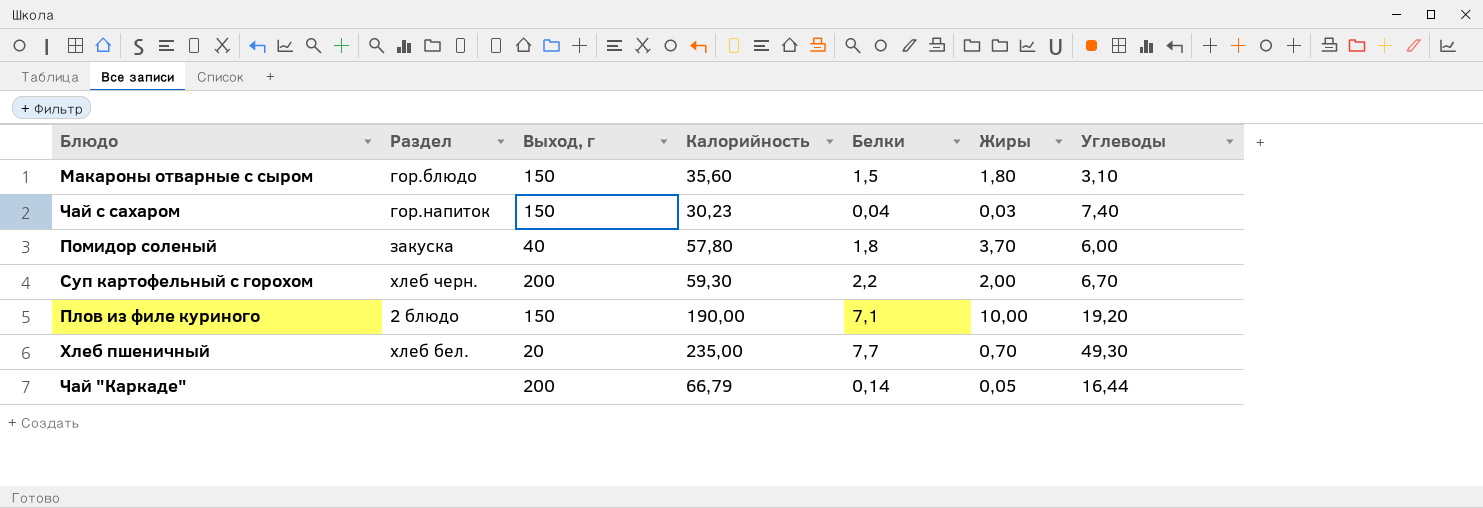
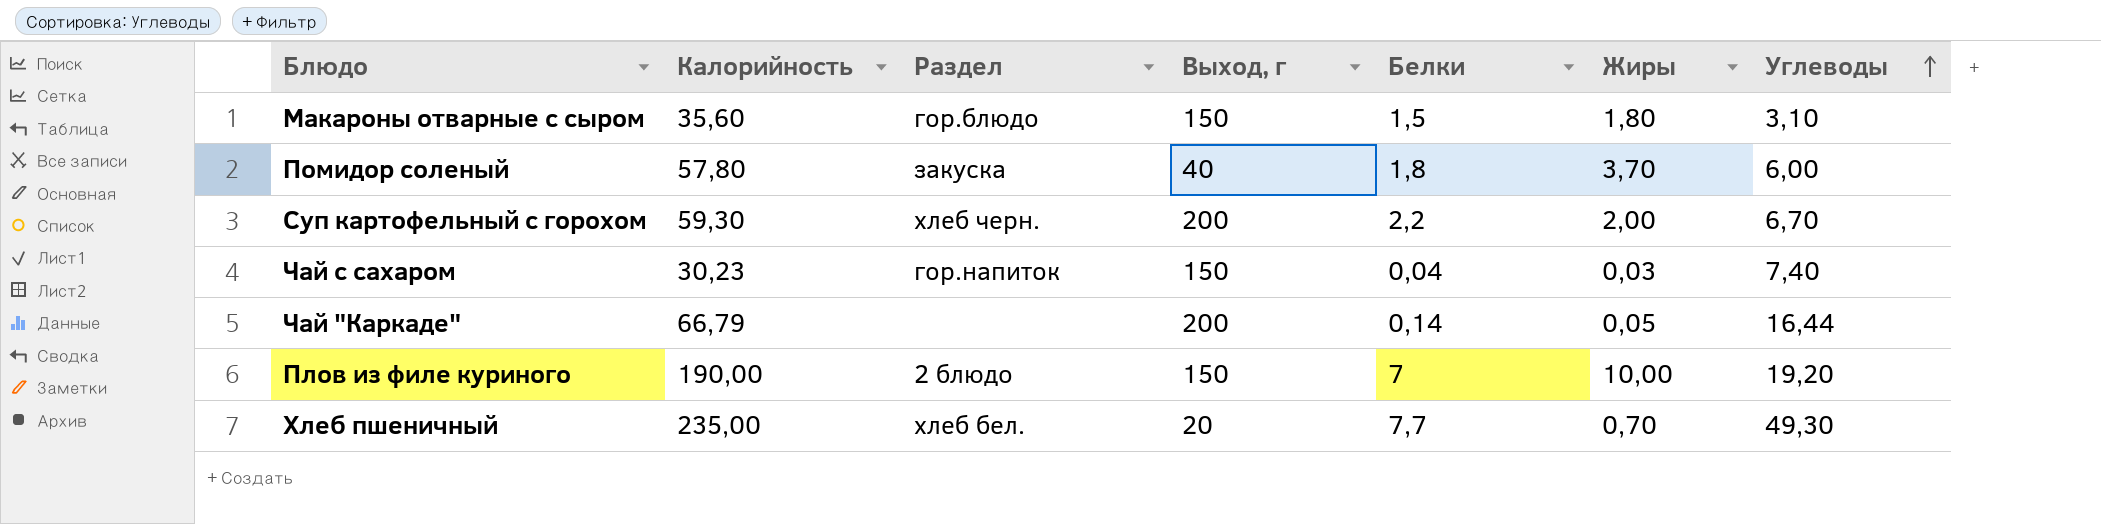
row order: none -> Углеводы ascending
column Калорийность | position: 4 -> 2
Плов из филе куриного | Белки: 7,1 -> 7

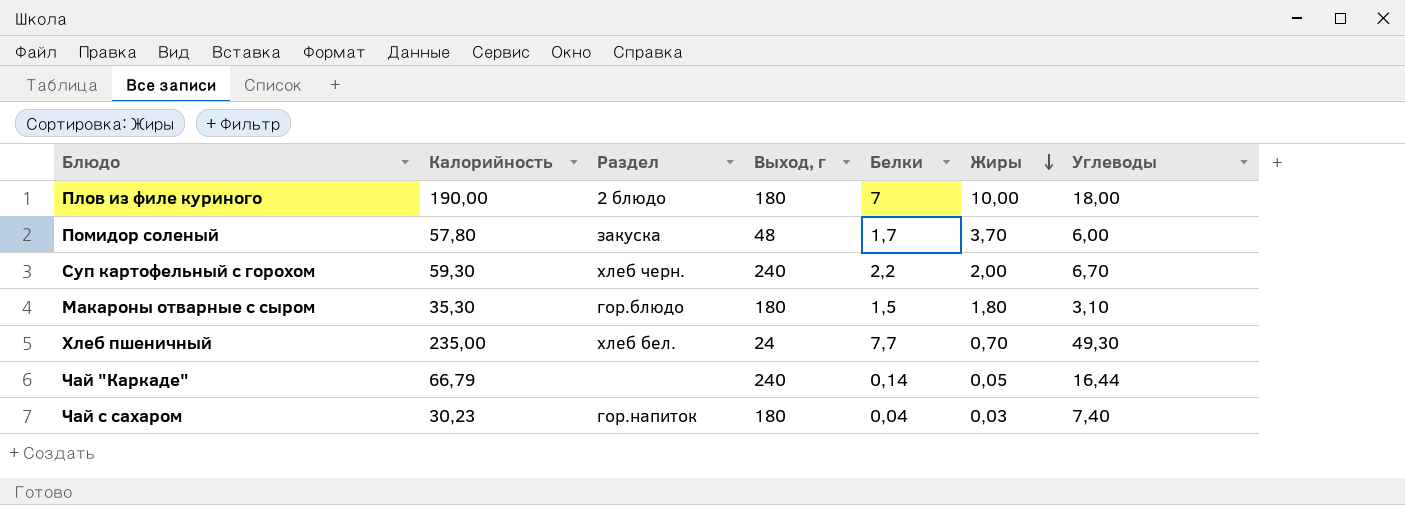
row order: Углеводы ascending -> Жиры descending
Плов из филе куриного | Выход, г: 150 -> 180
Плов из филе куриного | Углеводы: 19,20 -> 18,00
Помидор соленый | Выход, г: 40 -> 48
Помидор соленый | Белки: 1,8 -> 1,7
Суп картофельный с горохом | Выход, г: 200 -> 240
Макароны отварные с сыром | Калорийность: 35,60 -> 35,30
Макароны отварные с сыром | Выход, г: 150 -> 180
Хлеб пшеничный | Выход, г: 20 -> 24
Чай "Каркаде" | Выход, г: 200 -> 240
Чай с сахаром | Выход, г: 150 -> 180

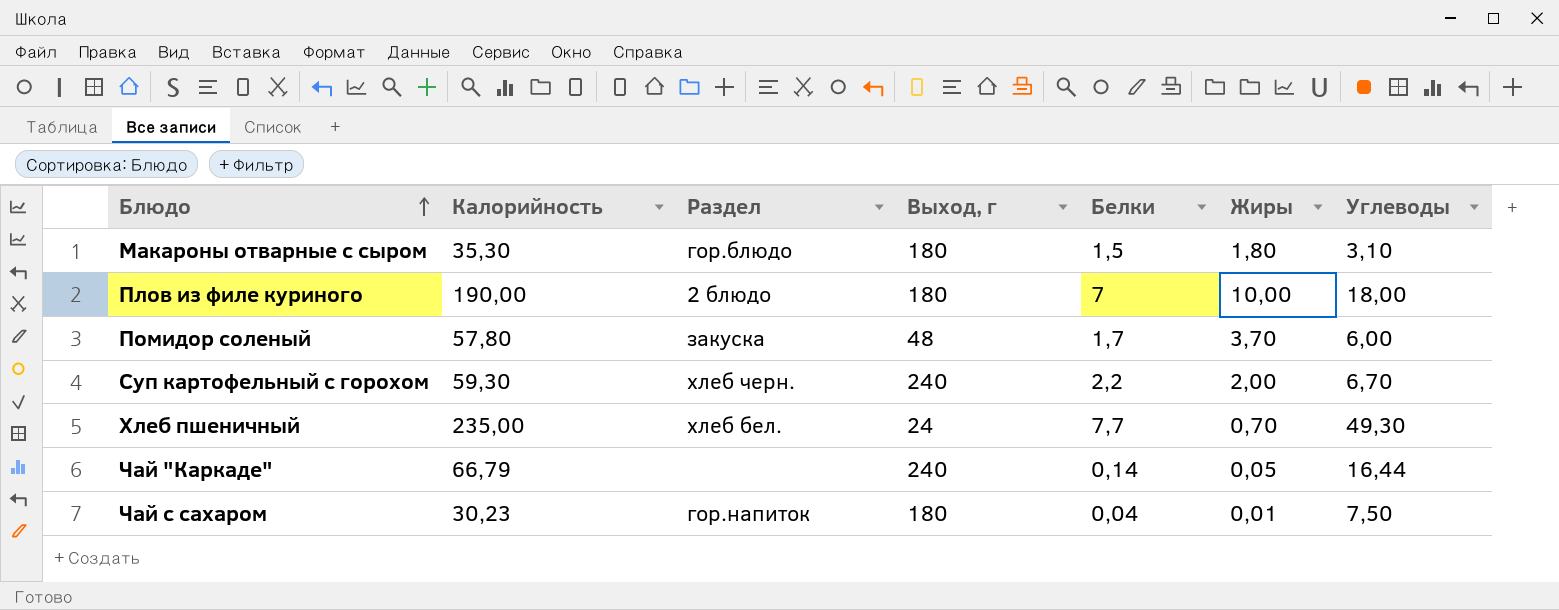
row order: Жиры descending -> Блюдо ascending
Чай с сахаром | Жиры: 0,03 -> 0,01
Чай с сахаром | Углеводы: 7,40 -> 7,50

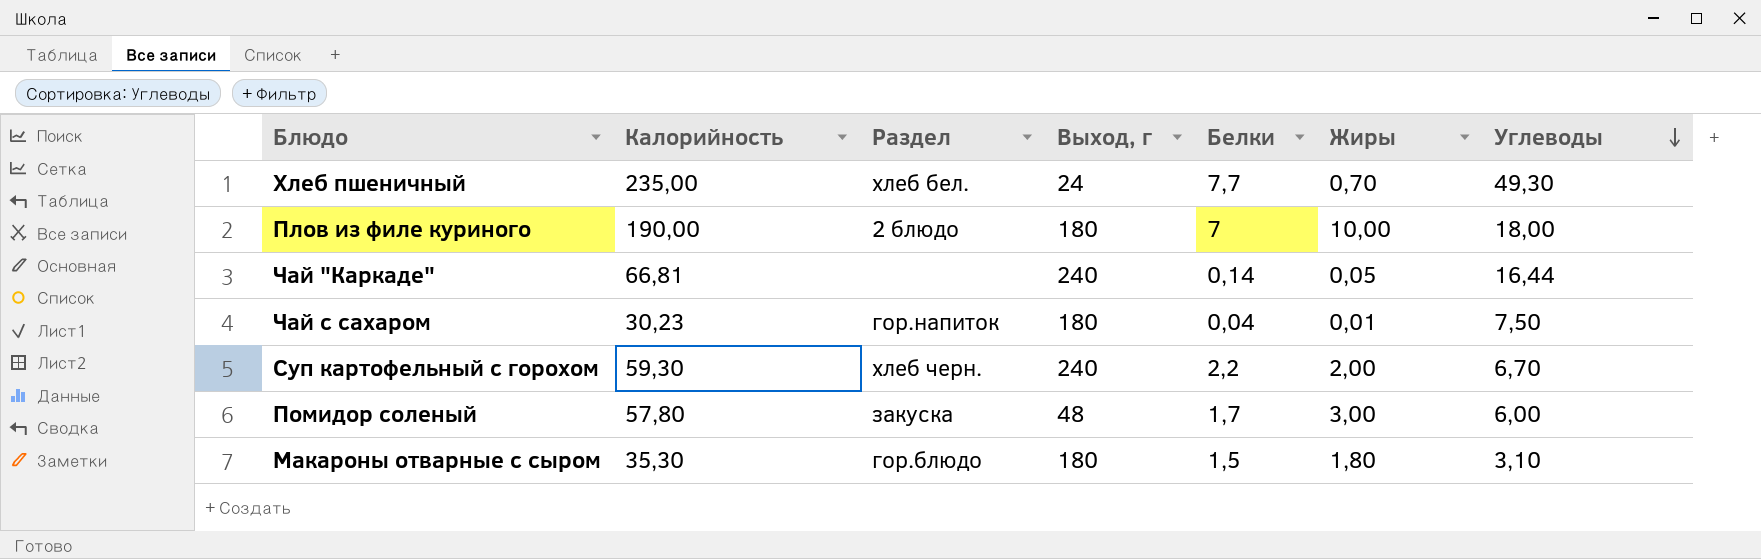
row order: Блюдо ascending -> Углеводы descending
Чай "Каркаде" | Калорийность: 66,79 -> 66,81
Помидор соленый | Жиры: 3,70 -> 3,00

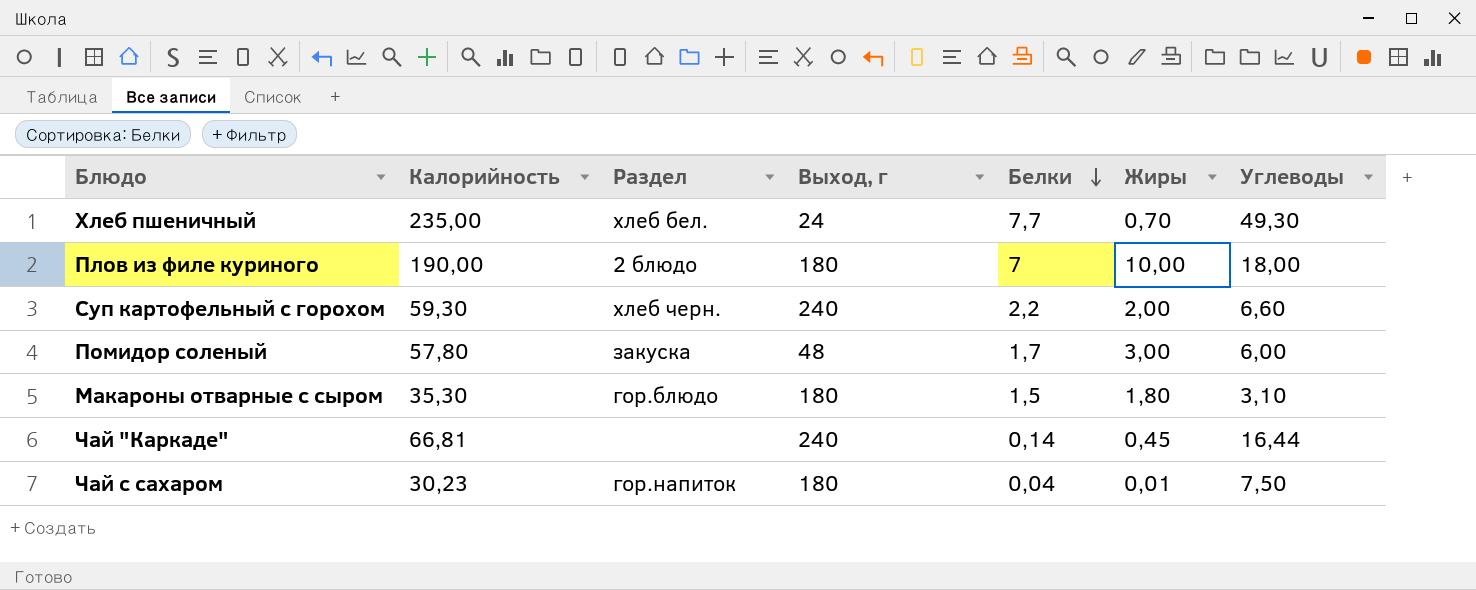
row order: Углеводы descending -> Белки descending
Суп картофельный с горохом | Углеводы: 6,70 -> 6,60
Чай "Каркаде" | Жиры: 0,05 -> 0,45

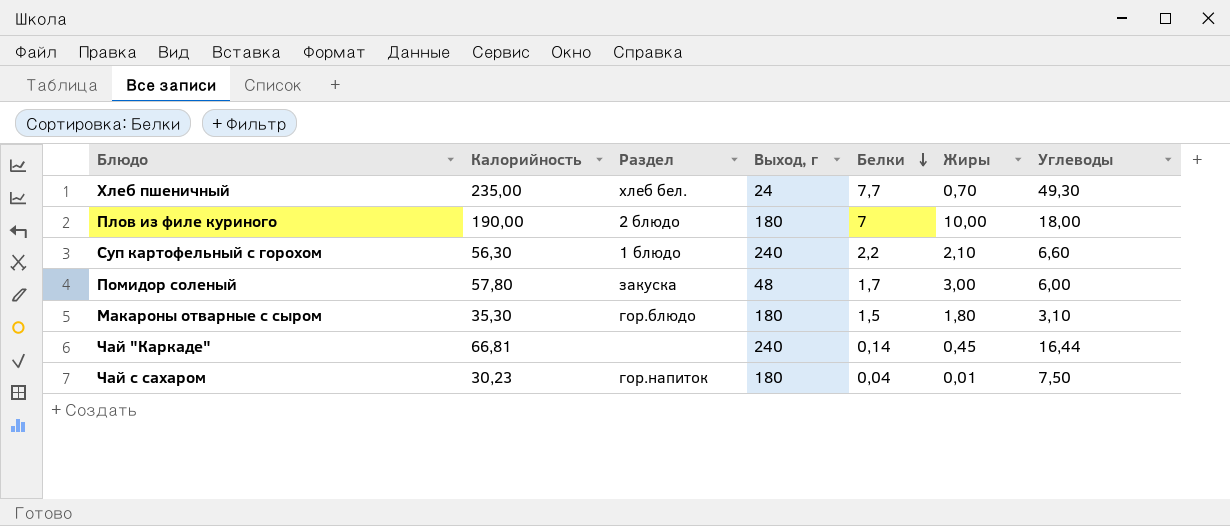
Суп картофельный с горохом | Калорийность: 59,30 -> 56,30
Суп картофельный с горохом | Раздел: хлеб черн. -> 1 блюдо
Суп картофельный с горохом | Жиры: 2,00 -> 2,10

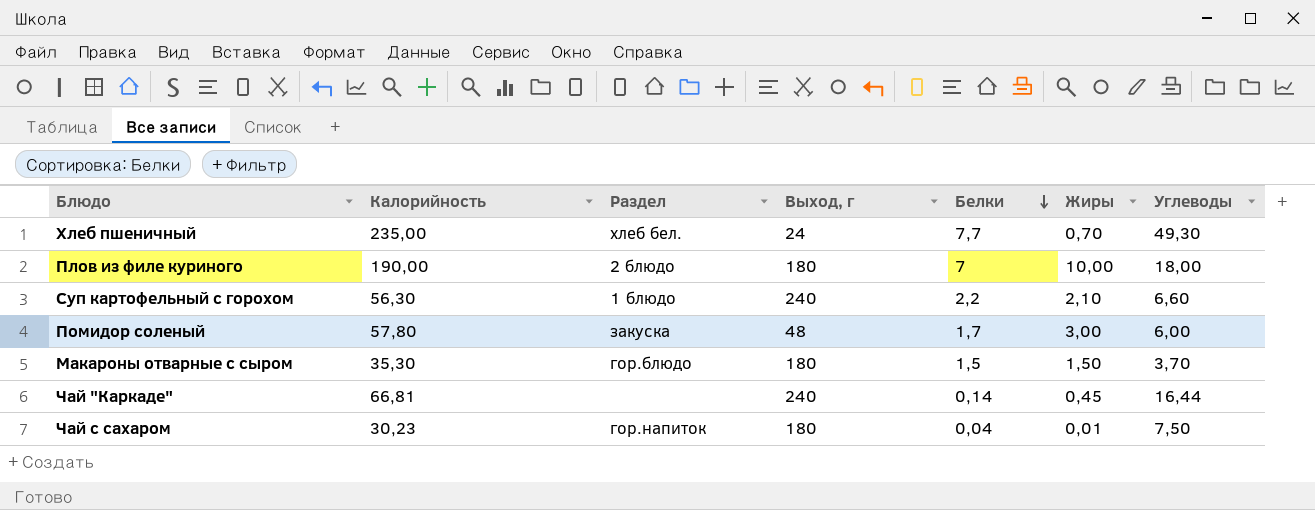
Макароны отварные с сыром | Жиры: 1,80 -> 1,50
Макароны отварные с сыром | Углеводы: 3,10 -> 3,70

